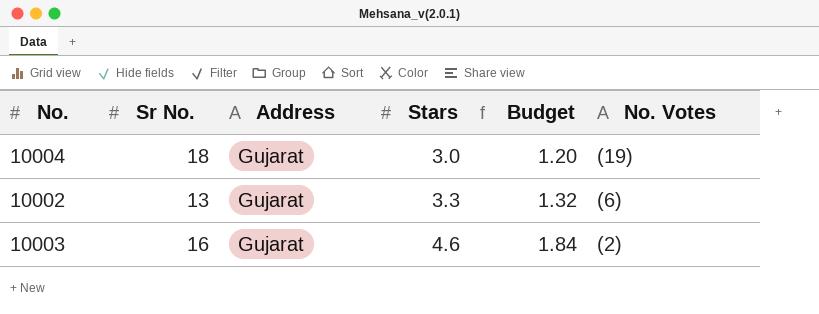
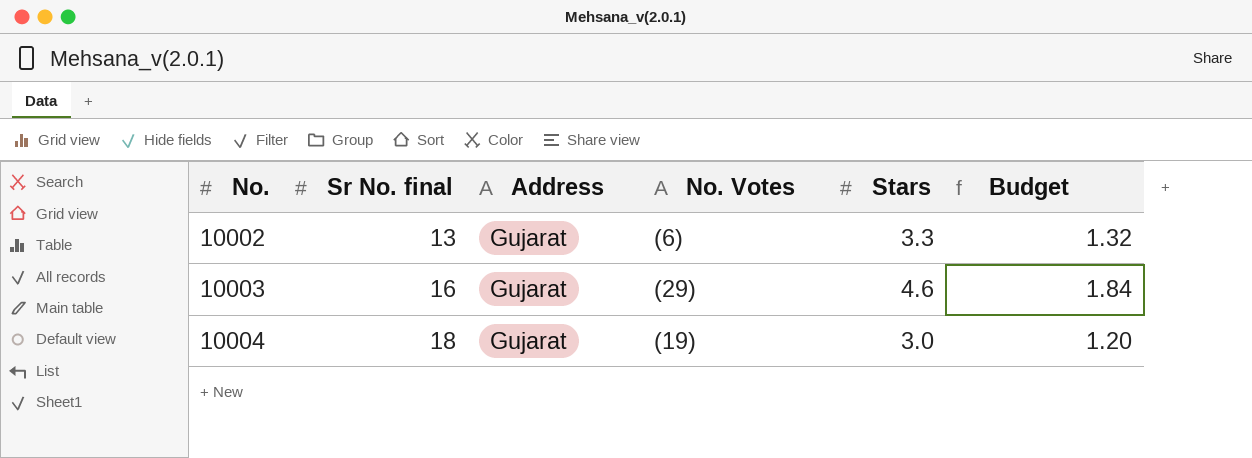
row order: Stars ascending -> No. ascending
column name: Sr No. -> Sr No. final
column No. Votes | position: 6 -> 4
10003 | No. Votes: (2) -> (29)

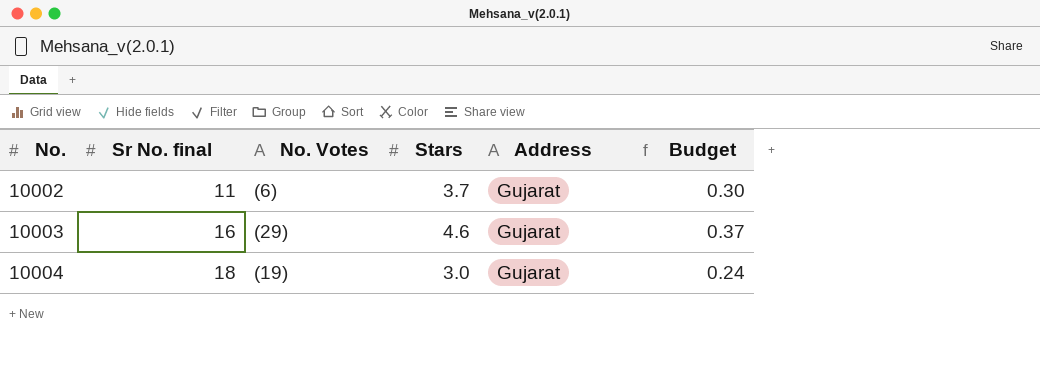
column Address | position: 3 -> 5
column Budget | formula: [Stars] * 0.4 -> [Stars] * 0.08
10002 | Sr No. final: 13 -> 11
10002 | Stars: 3.3 -> 3.7

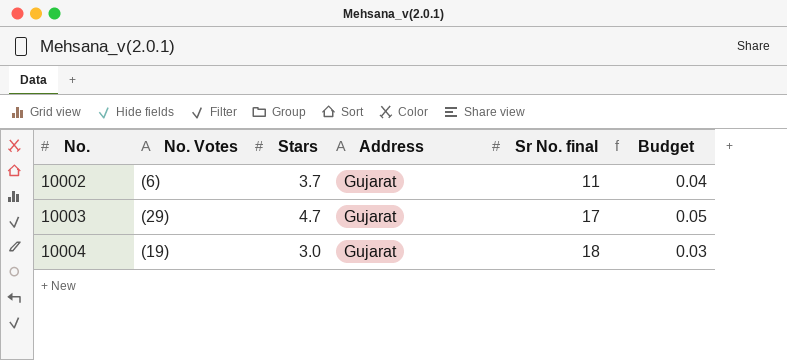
column Sr No. final | position: 2 -> 5
column Budget | formula: [Stars] * 0.08 -> [Stars] * 0.01
10003 | Stars: 4.6 -> 4.7
10003 | Sr No. final: 16 -> 17

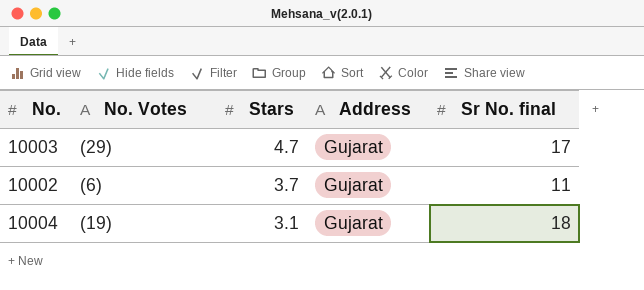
row order: No. ascending -> Stars descending
column Budget | formula: [Stars] * 0.01 -> none
10004 | Stars: 3.0 -> 3.1

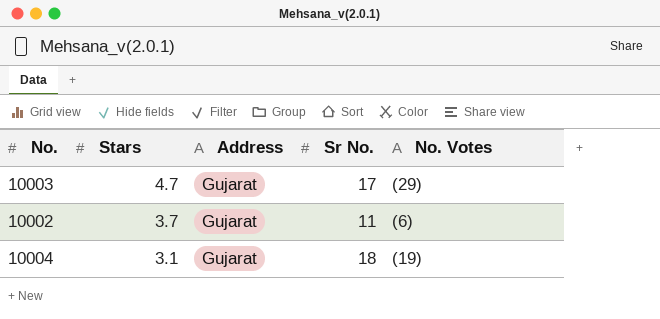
column name: Sr No. final -> Sr No.
column No. Votes | position: 2 -> 5

